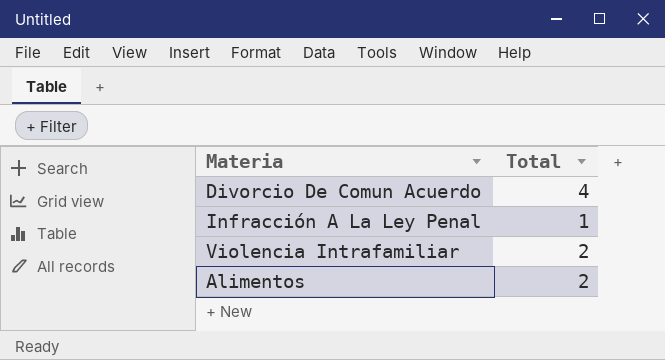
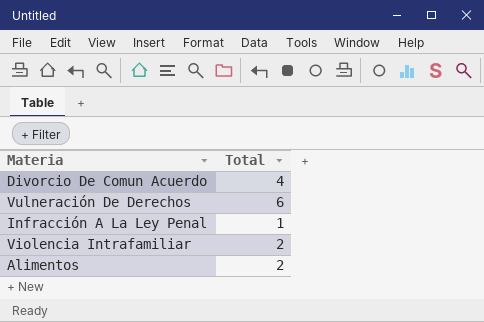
row Vulneración De Derechos: none -> 6

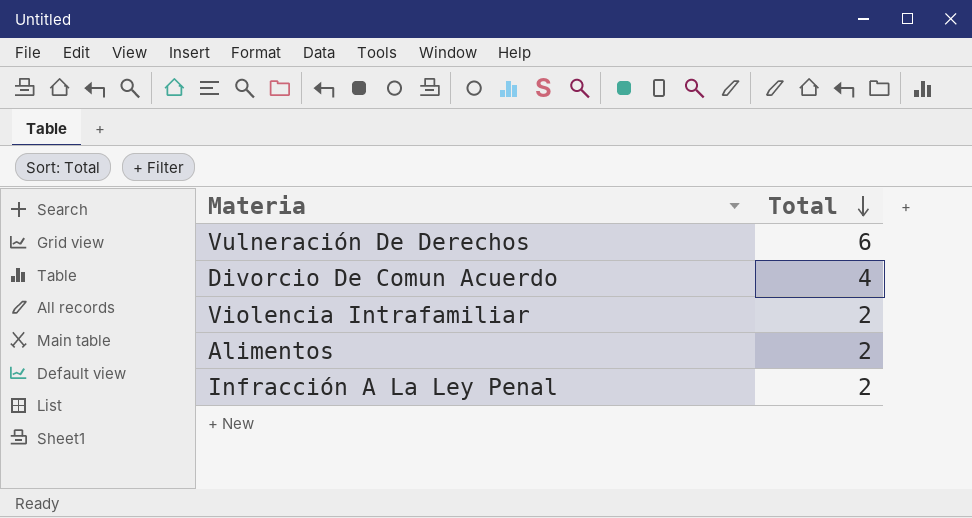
row order: none -> Total descending
Infracción A La Ley Penal | Total: 1 -> 2

